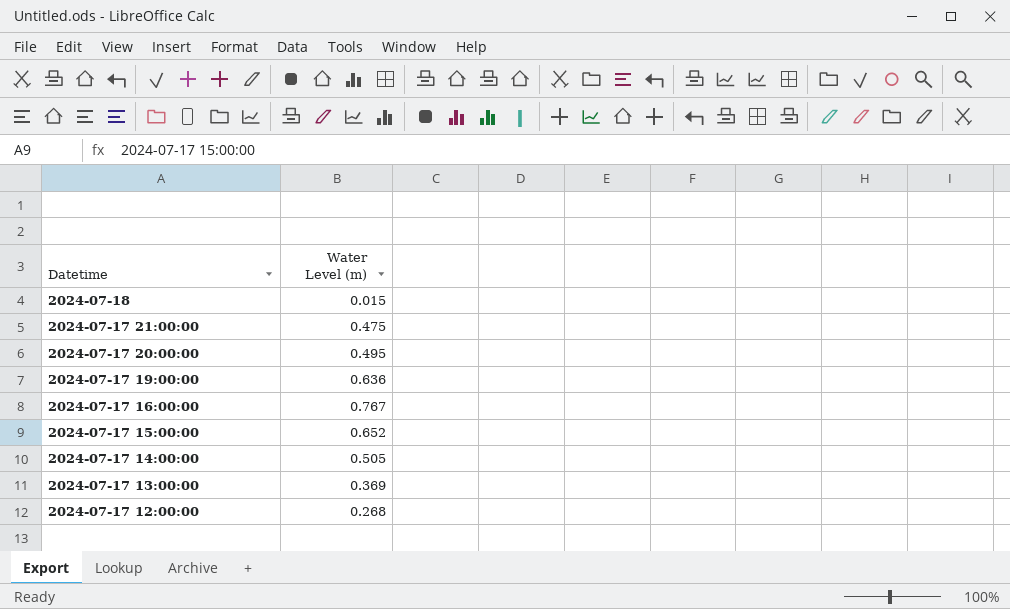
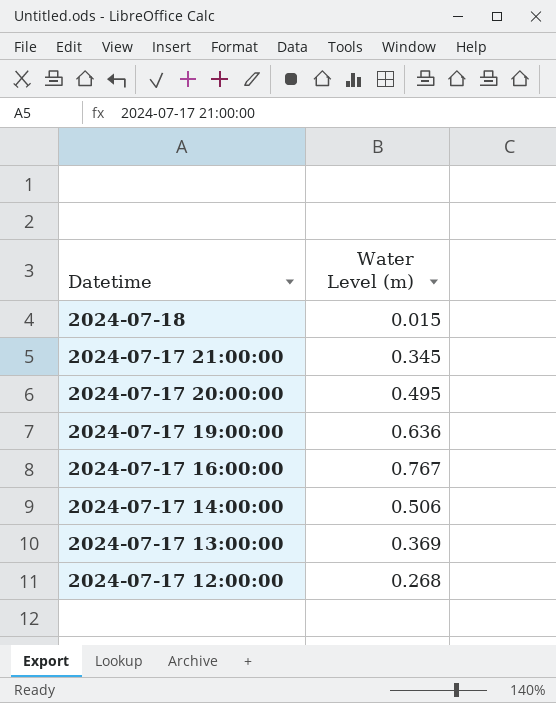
row 2024-07-17 15:00:00: 0.652 -> none
2024-07-17 21:00:00 | Water Level (m): 0.475 -> 0.345
2024-07-17 14:00:00 | Water Level (m): 0.505 -> 0.506

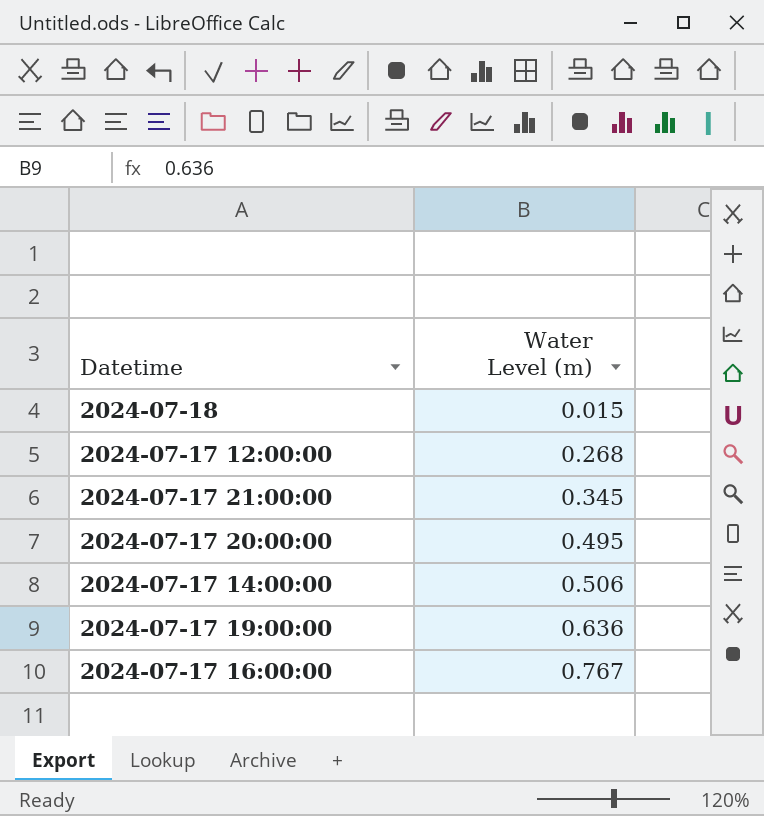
row order: Datetime descending -> Water Level (m) ascending
row 2024-07-17 13:00:00: 0.369 -> none

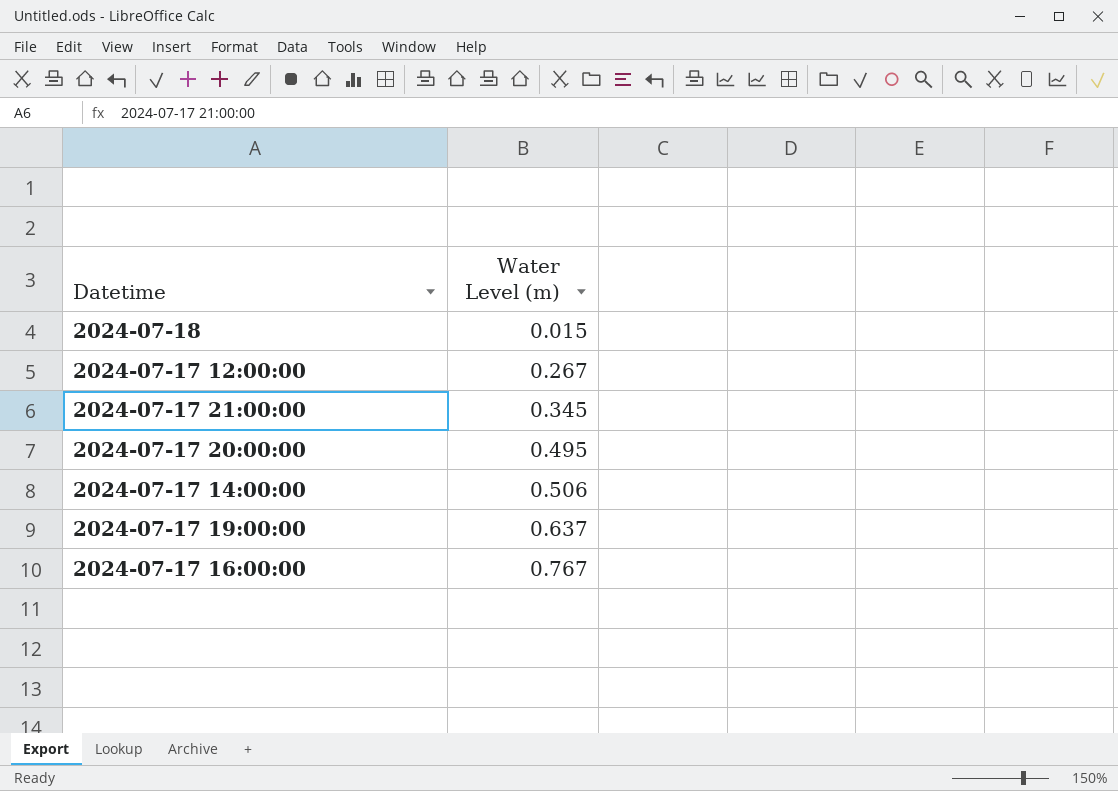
2024-07-17 12:00:00 | Water Level (m): 0.268 -> 0.267
2024-07-17 19:00:00 | Water Level (m): 0.636 -> 0.637

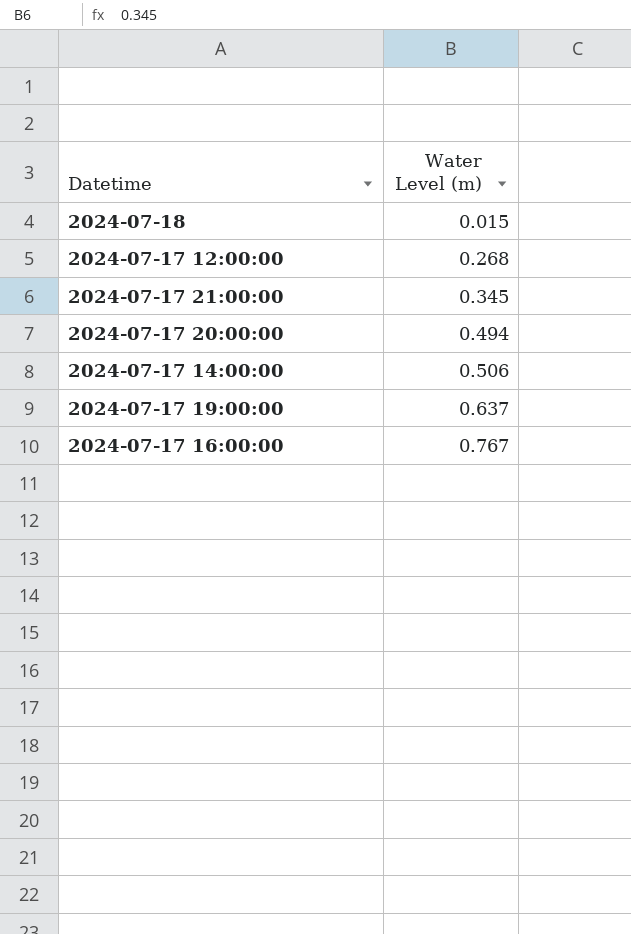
2024-07-17 12:00:00 | Water Level (m): 0.267 -> 0.268
2024-07-17 20:00:00 | Water Level (m): 0.495 -> 0.494

